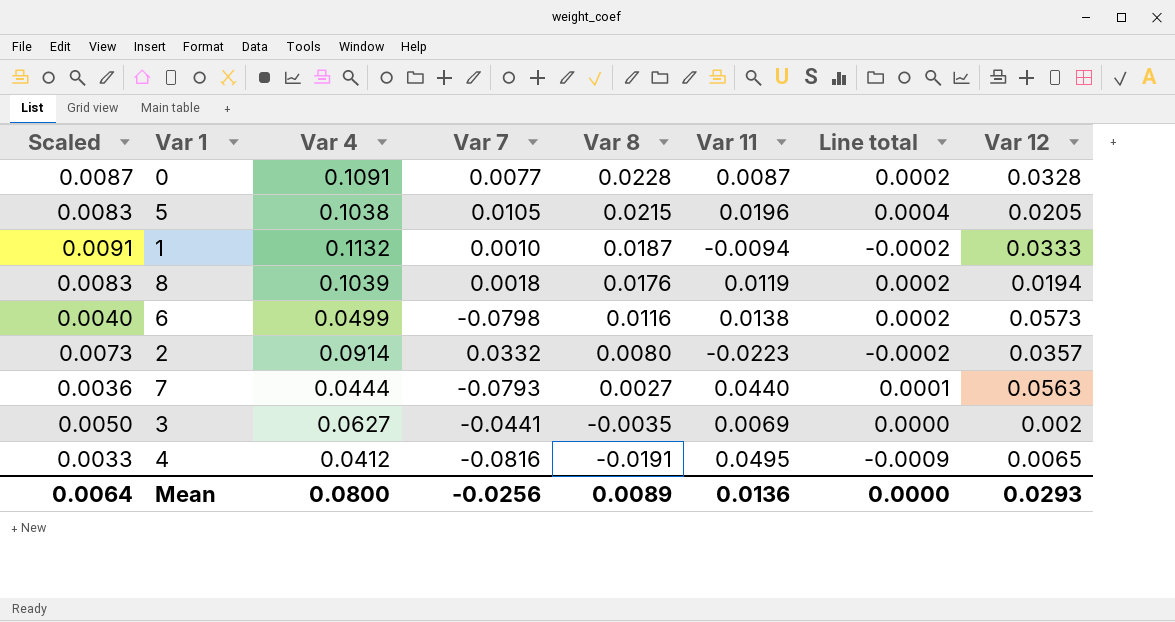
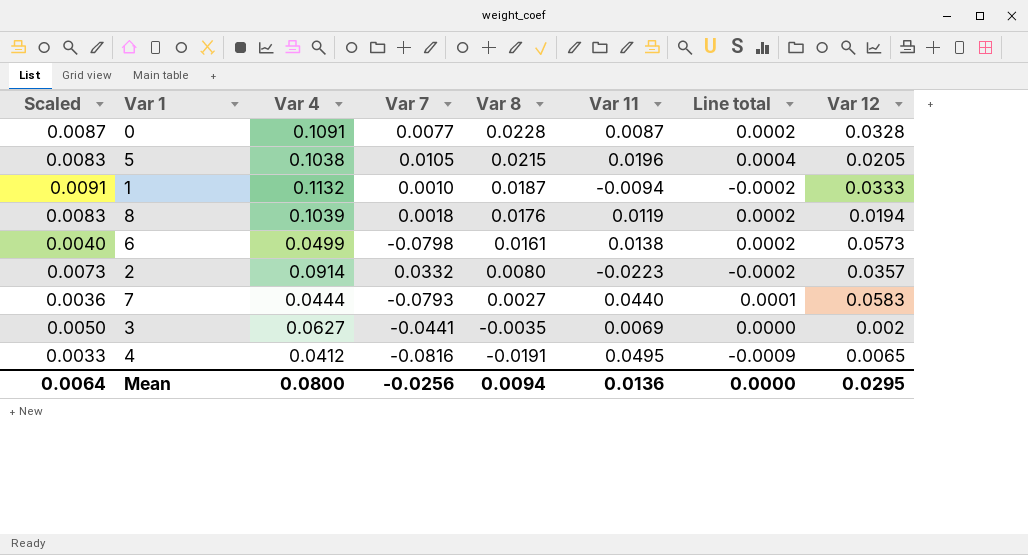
6 | Var 8: 0.0116 -> 0.0161
7 | Var 12: 0.0563 -> 0.0583
Mean | Var 8: 0.0089 -> 0.0094
Mean | Var 12: 0.0293 -> 0.0295

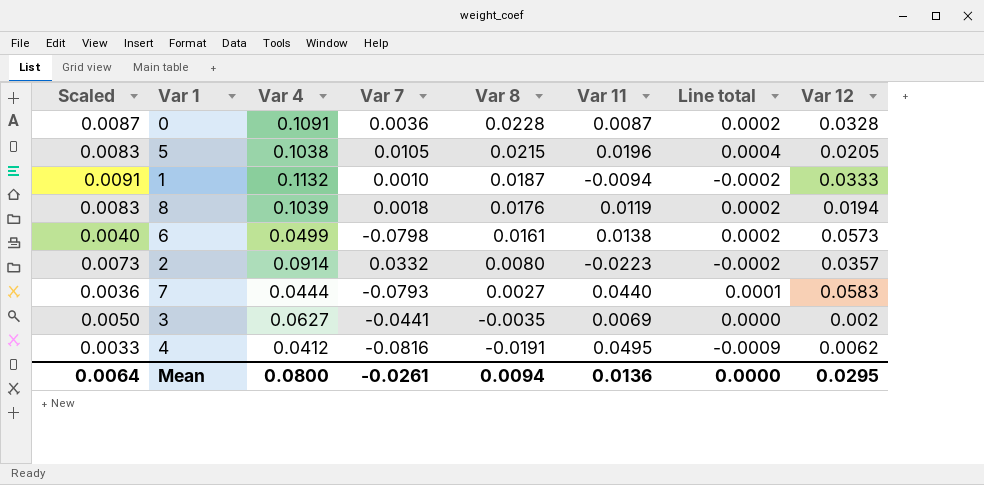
0 | Var 7: 0.0077 -> 0.0036
4 | Var 12: 0.0065 -> 0.0062
Mean | Var 7: -0.0256 -> -0.0261

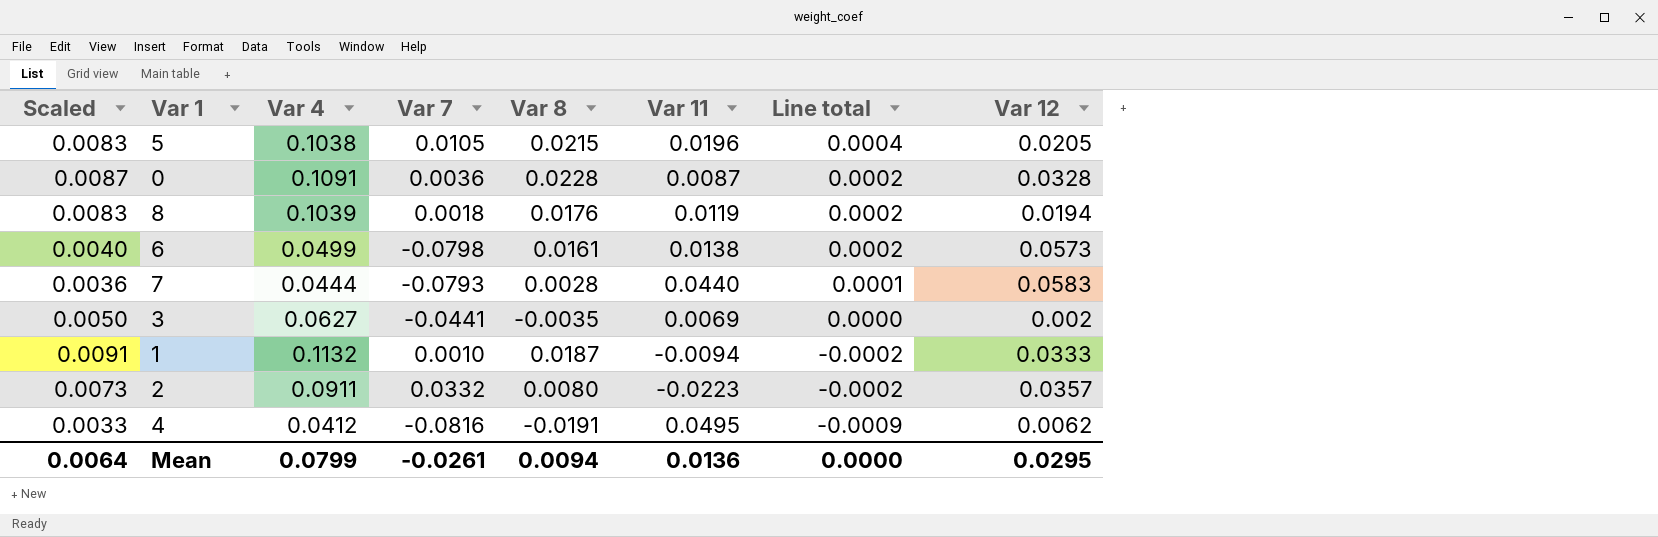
row order: Var 8 descending -> Line total descending
7 | Var 8: 0.0027 -> 0.0028
2 | Var 4: 0.0914 -> 0.0911
Mean | Var 4: 0.0800 -> 0.0799

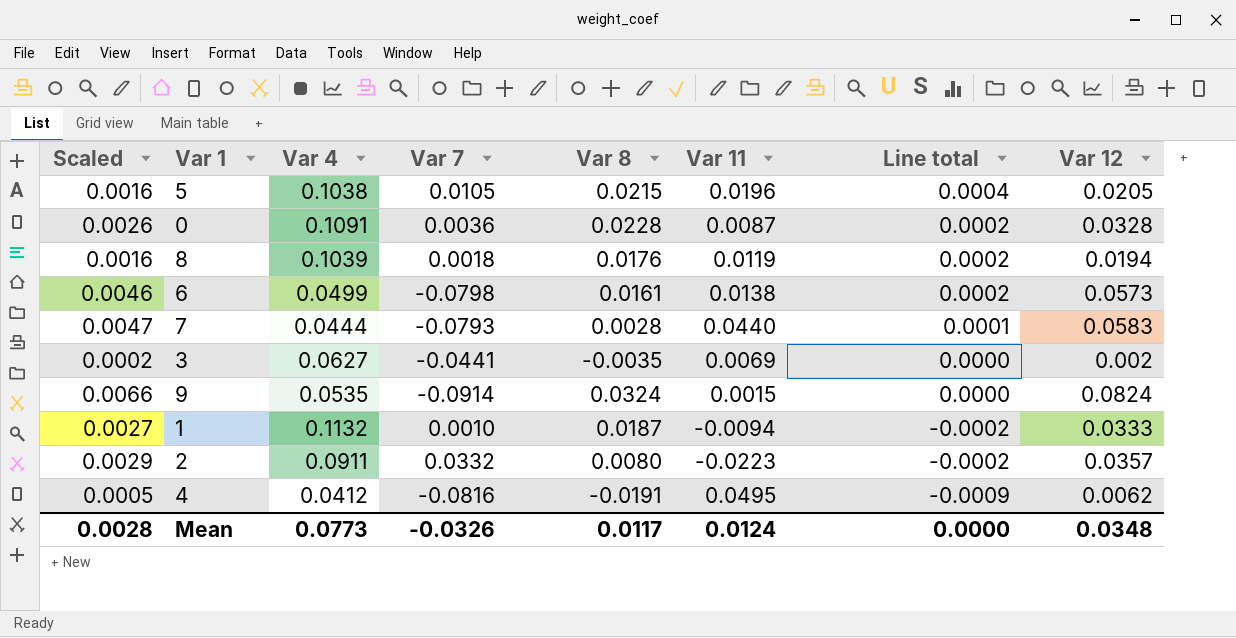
column Scaled | formula: [Var 4] * 0.08 -> [Var 12] * 0.08
row 9: none -> 0.0066 | 0.0535 | -0.0914 | 0.0324 | 0.0015 | 0.0000 | 0.0824
Mean | Scaled: 0.0064 -> 0.0028
Mean | Var 4: 0.0799 -> 0.0773
Mean | Var 7: -0.0261 -> -0.0326
Mean | Var 8: 0.0094 -> 0.0117
Mean | Var 11: 0.0136 -> 0.0124
Mean | Var 12: 0.0295 -> 0.0348

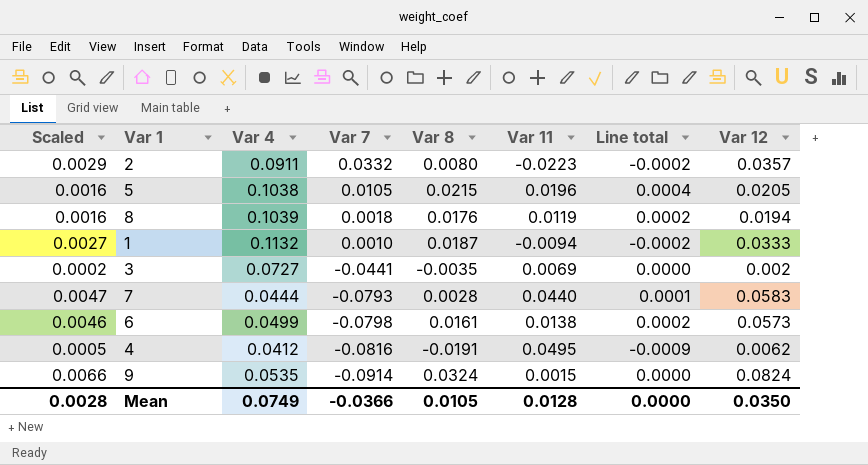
row order: Line total descending -> Var 7 descending
row 0: 0.0026 | 0.1091 | 0.0036 | 0.0228 | 0.0087 | 0.0002 | 0.0328 -> none
3 | Var 4: 0.0627 -> 0.0727
Mean | Var 4: 0.0773 -> 0.0749
Mean | Var 7: -0.0326 -> -0.0366
Mean | Var 8: 0.0117 -> 0.0105
Mean | Var 11: 0.0124 -> 0.0128
Mean | Var 12: 0.0348 -> 0.0350

